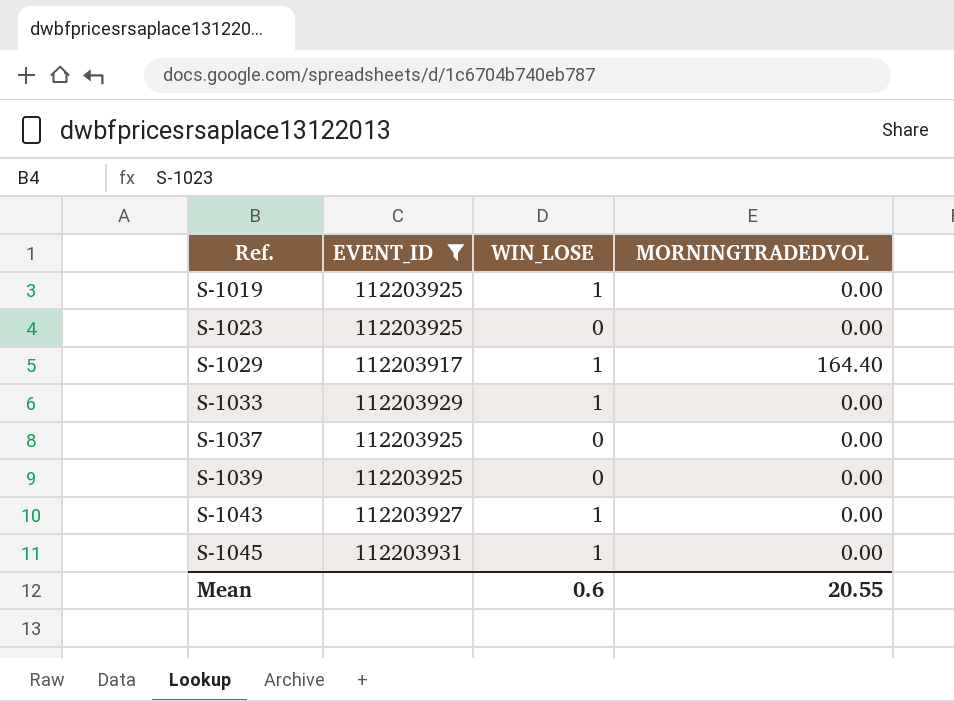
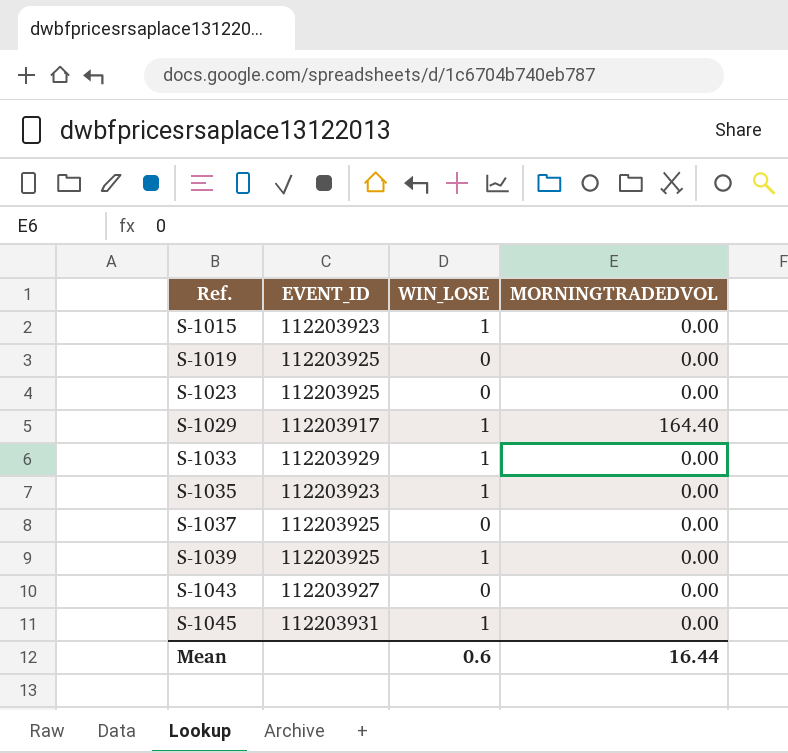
filter: EVENT_ID != 112203923 -> none
S-1019 | WIN_LOSE: 1 -> 0
S-1039 | WIN_LOSE: 0 -> 1
S-1043 | WIN_LOSE: 1 -> 0
Mean | MORNINGTRADEDVOL: 20.55 -> 16.44

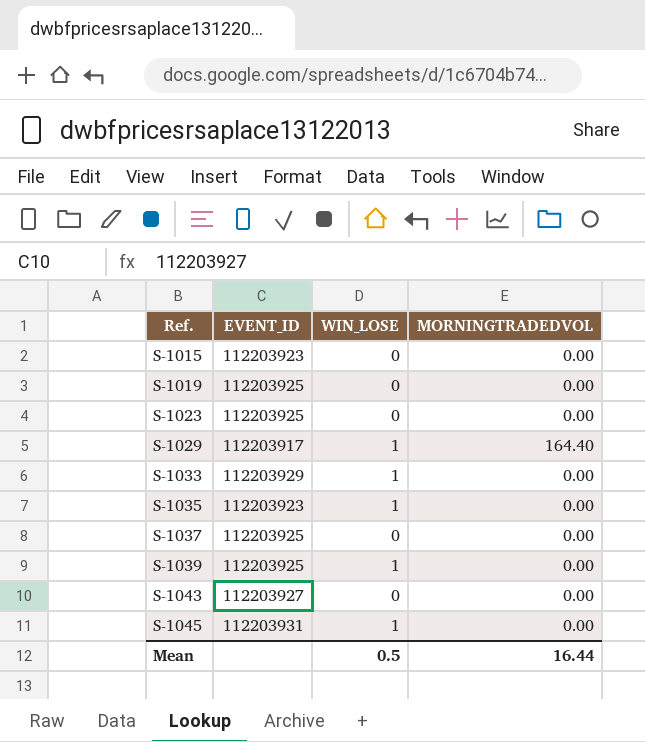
S-1015 | WIN_LOSE: 1 -> 0
Mean | WIN_LOSE: 0.6 -> 0.5

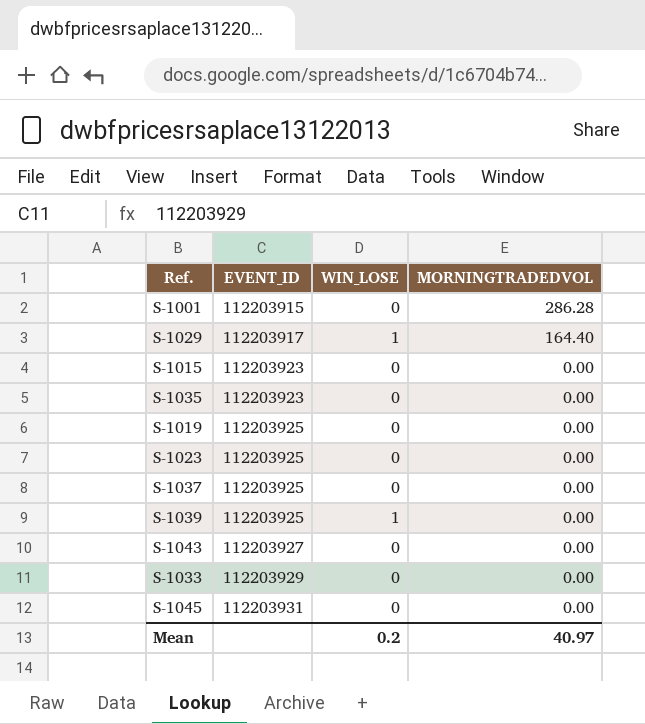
row order: Ref. ascending -> EVENT_ID ascending
row S-1001: none -> 112203915 | 0 | 286.28
S-1035 | WIN_LOSE: 1 -> 0
S-1033 | WIN_LOSE: 1 -> 0
S-1045 | WIN_LOSE: 1 -> 0
Mean | WIN_LOSE: 0.5 -> 0.2
Mean | MORNINGTRADEDVOL: 16.44 -> 40.97

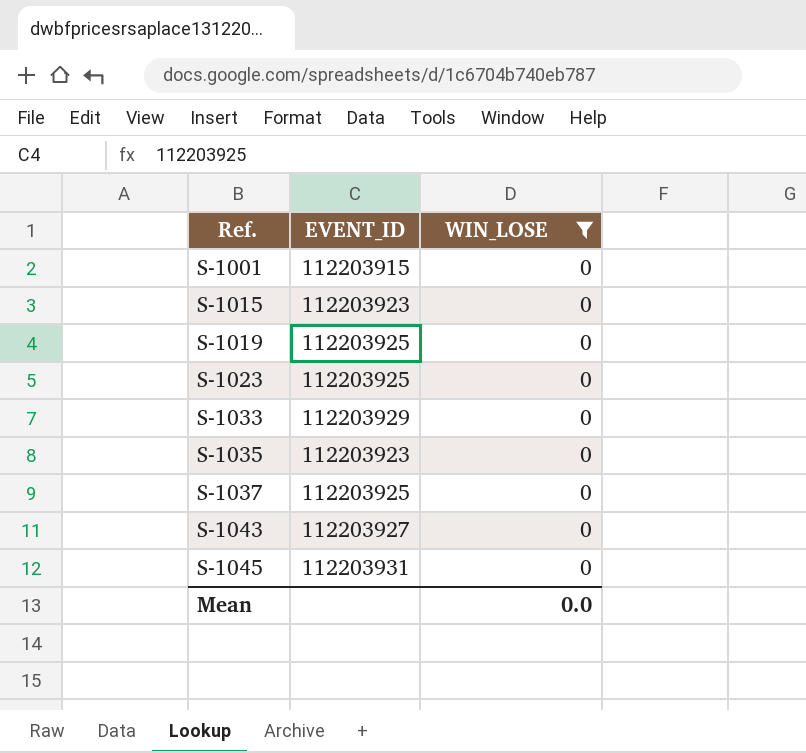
filter: none -> WIN_LOSE = 0
row order: EVENT_ID ascending -> Ref. ascending
column MORNINGTRADEDVOL | position: 4 -> none
Mean | WIN_LOSE: 0.2 -> 0.0

